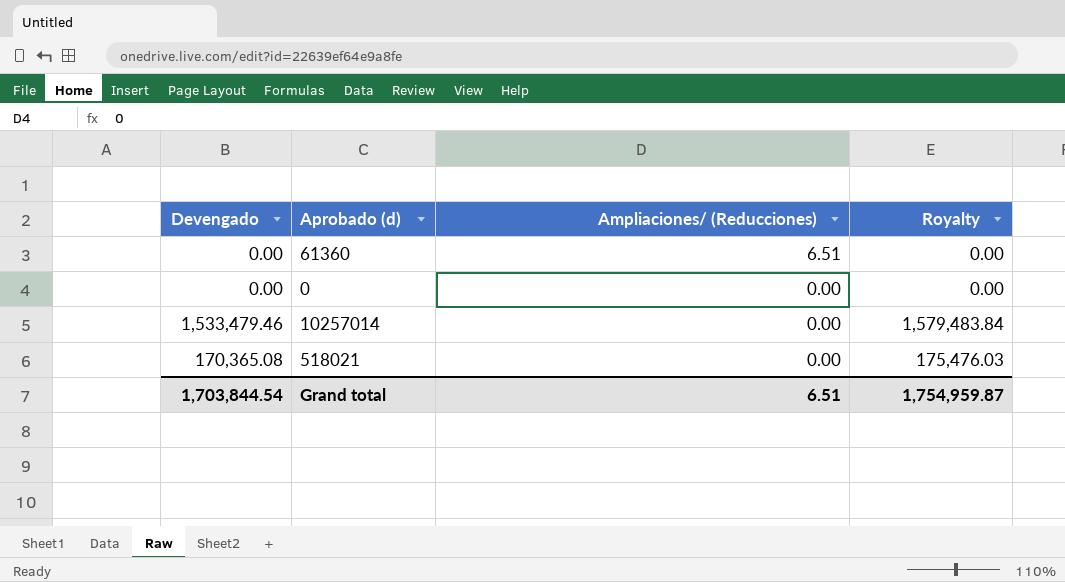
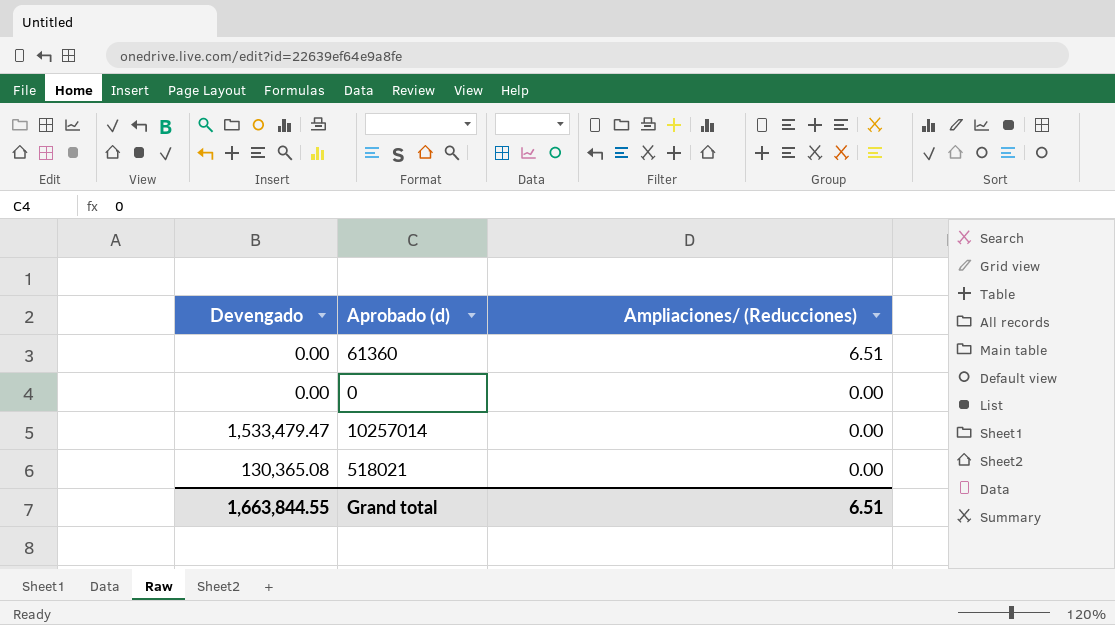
column Royalty | formula: [Devengado] * 1.03 -> none
10257014 | Devengado: 1,533,479.46 -> 1,533,479.47
518021 | Devengado: 170,365.08 -> 130,365.08
Grand total | Devengado: 1,703,844.54 -> 1,663,844.55

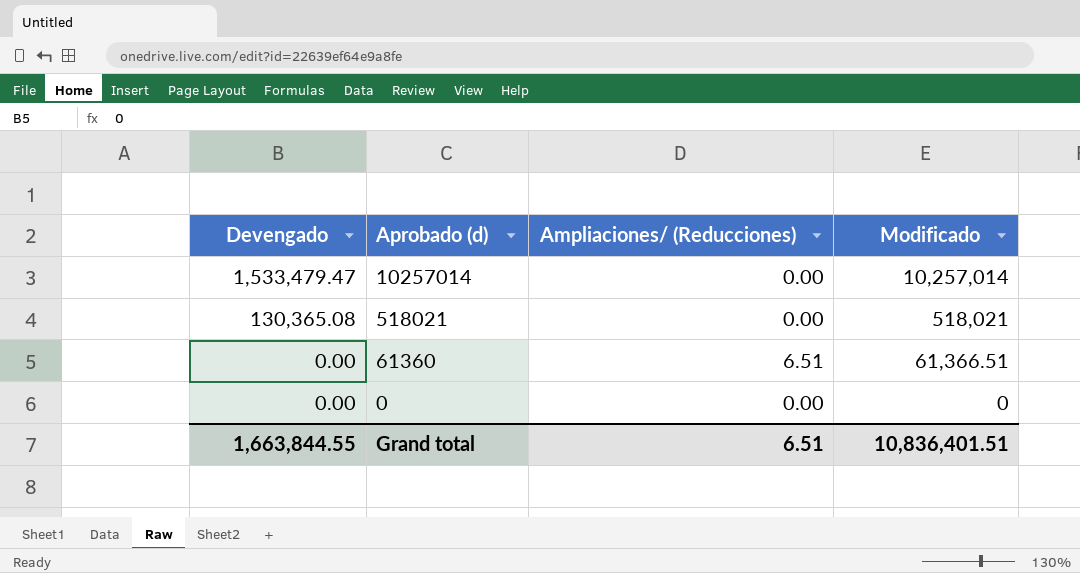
row order: Ampliaciones/ (Reducciones) descending -> Devengado descending
column Modificado | position: none -> 4

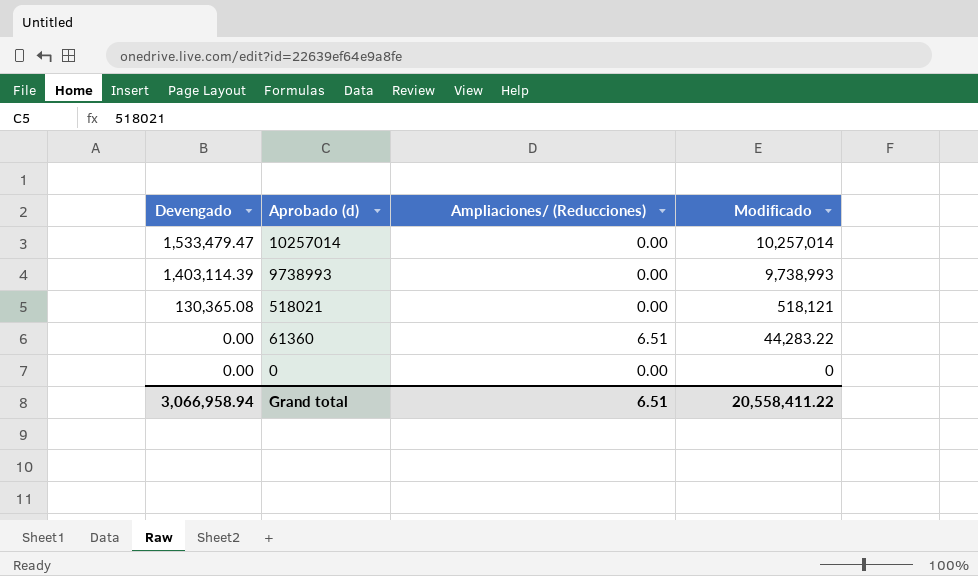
row 9738993: none -> 1,403,114.39 | 0.00 | 9,738,993
518021 | Modificado: 518,021 -> 518,121
61360 | Modificado: 61,366.51 -> 44,283.22
Grand total | Devengado: 1,663,844.55 -> 3,066,958.94
Grand total | Modificado: 10,836,401.51 -> 20,558,411.22

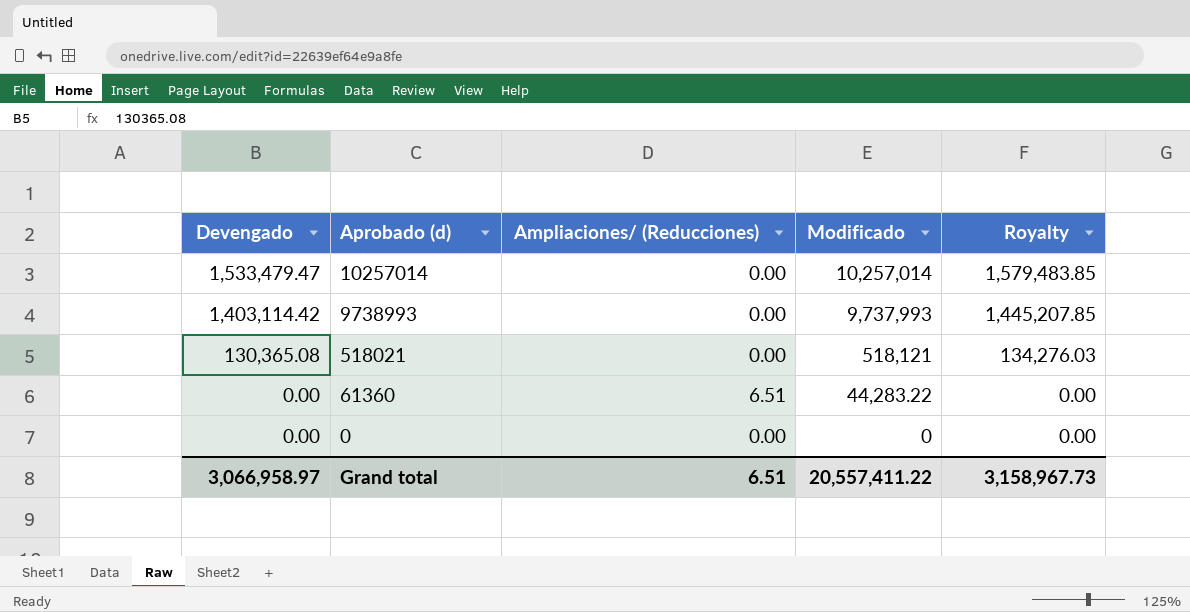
column Royalty | formula: none -> [Devengado] * 1.03
9738993 | Devengado: 1,403,114.39 -> 1,403,114.42
9738993 | Modificado: 9,738,993 -> 9,737,993
Grand total | Devengado: 3,066,958.94 -> 3,066,958.97
Grand total | Modificado: 20,558,411.22 -> 20,557,411.22

